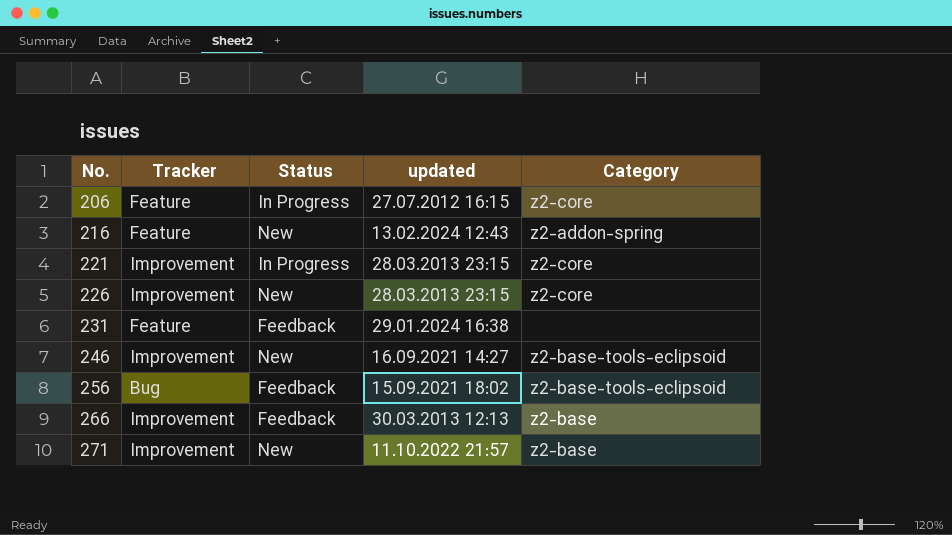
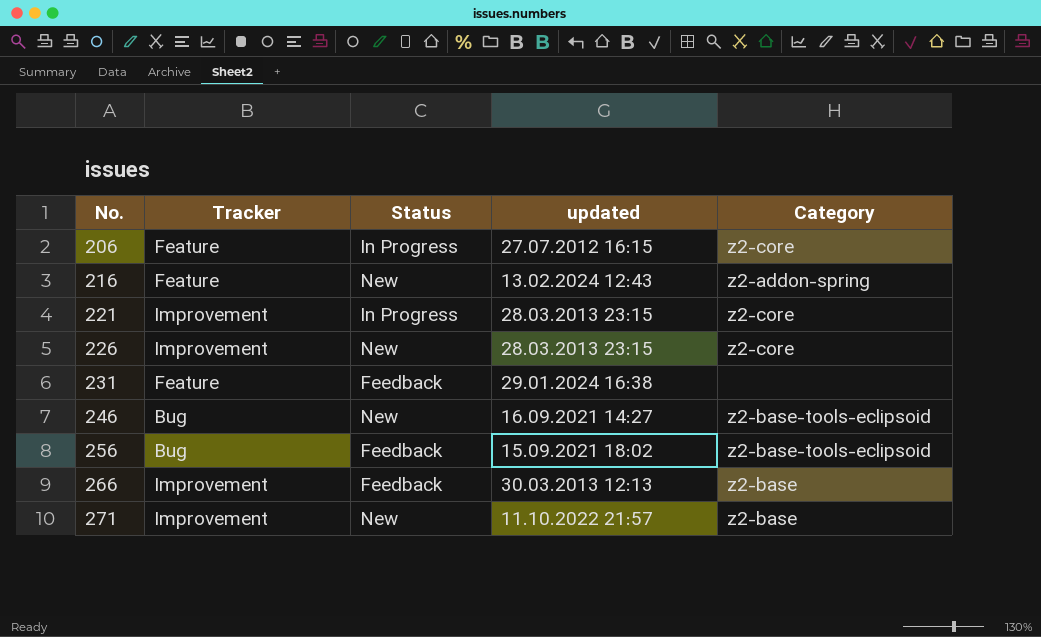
246 | Tracker: Improvement -> Bug

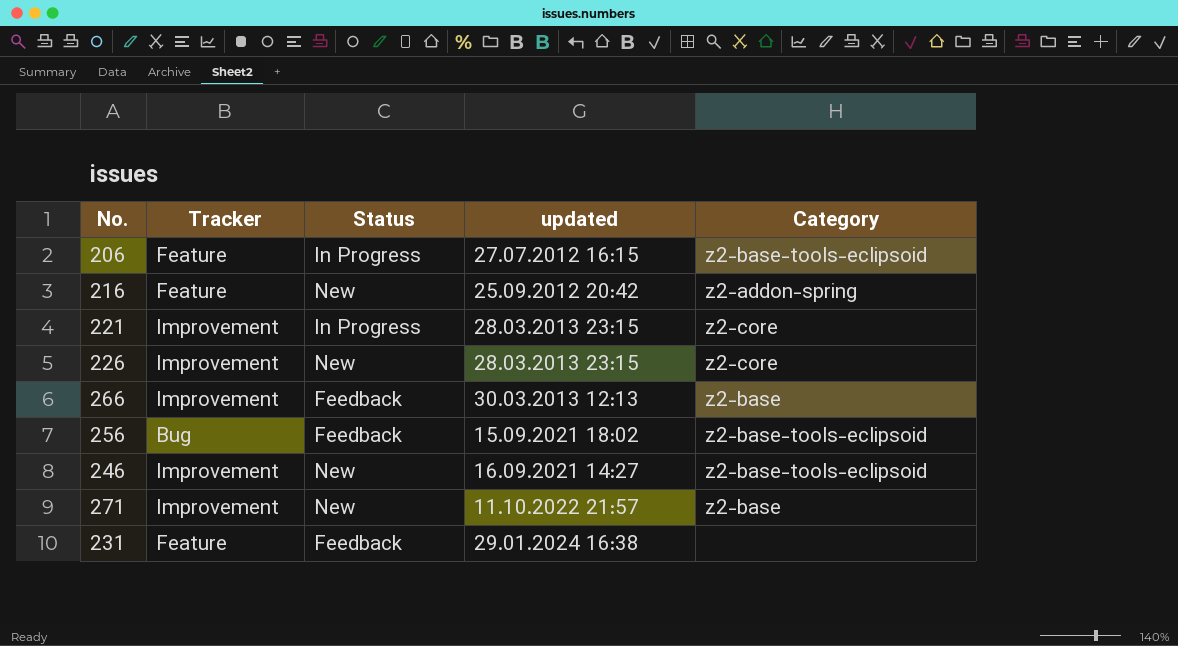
row order: No. ascending -> updated ascending
206 | Category: z2-core -> z2-base-tools-eclipsoid
216 | updated: 13.02.2024 12:43 -> 25.09.2012 20:42
246 | Tracker: Bug -> Improvement

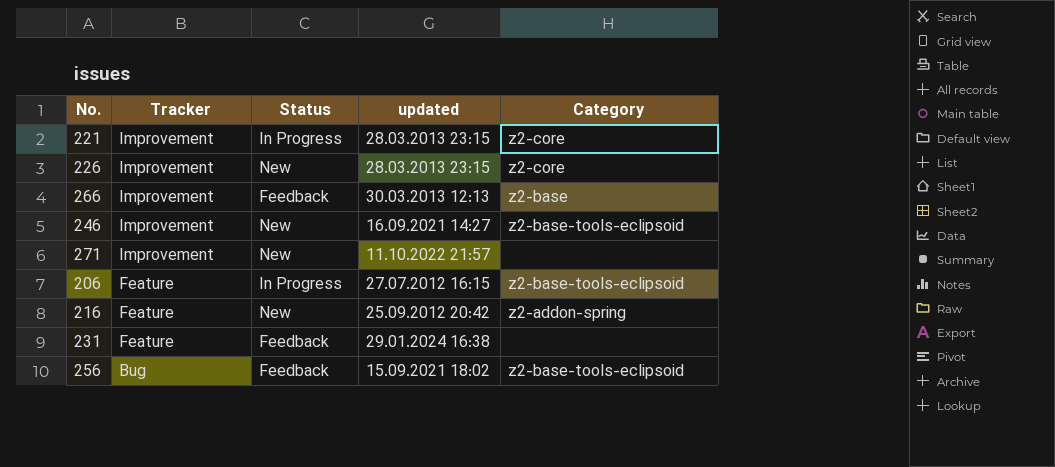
row order: updated ascending -> Tracker descending
271 | Category: z2-base -> none

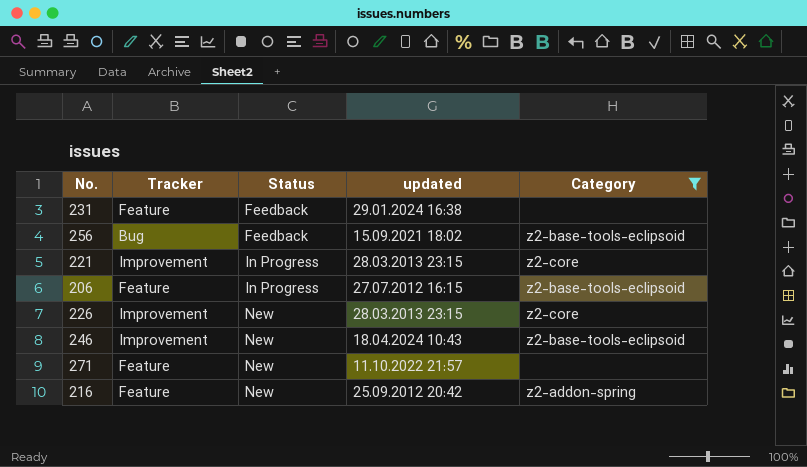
filter: none -> Category != z2-base
row order: Tracker descending -> Status ascending
246 | updated: 16.09.2021 14:27 -> 18.04.2024 10:43
271 | Tracker: Improvement -> Feature

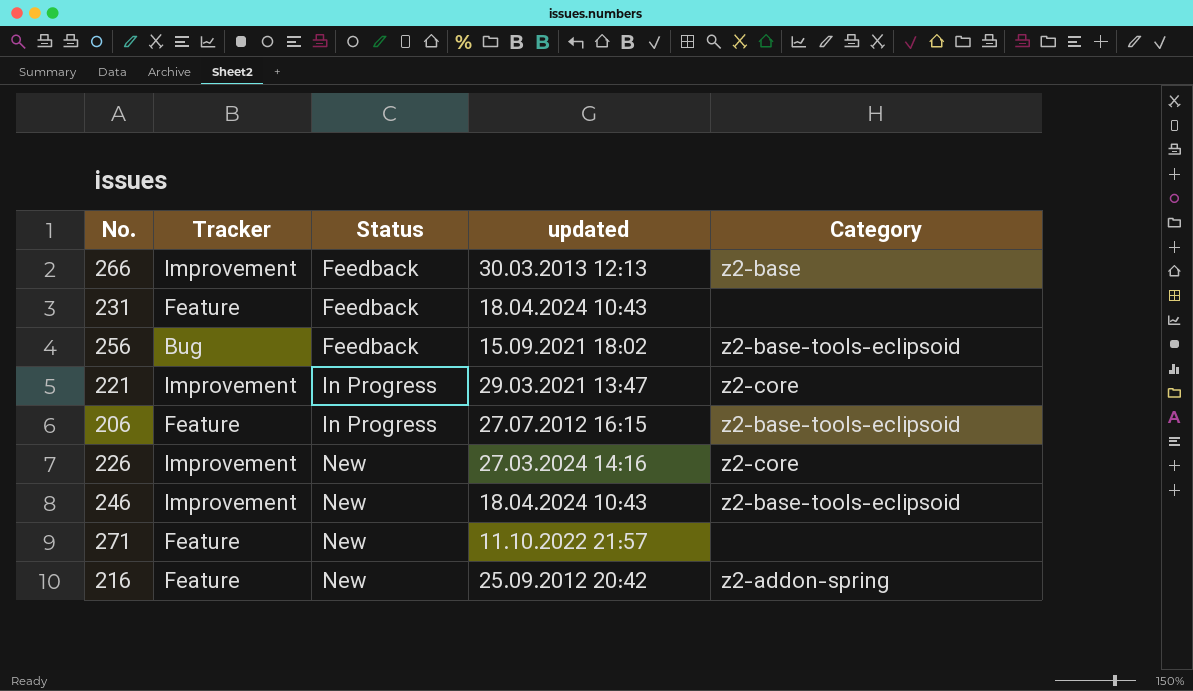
filter: Category != z2-base -> none
231 | updated: 29.01.2024 16:38 -> 18.04.2024 10:43
221 | updated: 28.03.2013 23:15 -> 29.03.2021 13:47
226 | updated: 28.03.2013 23:15 -> 27.03.2024 14:16

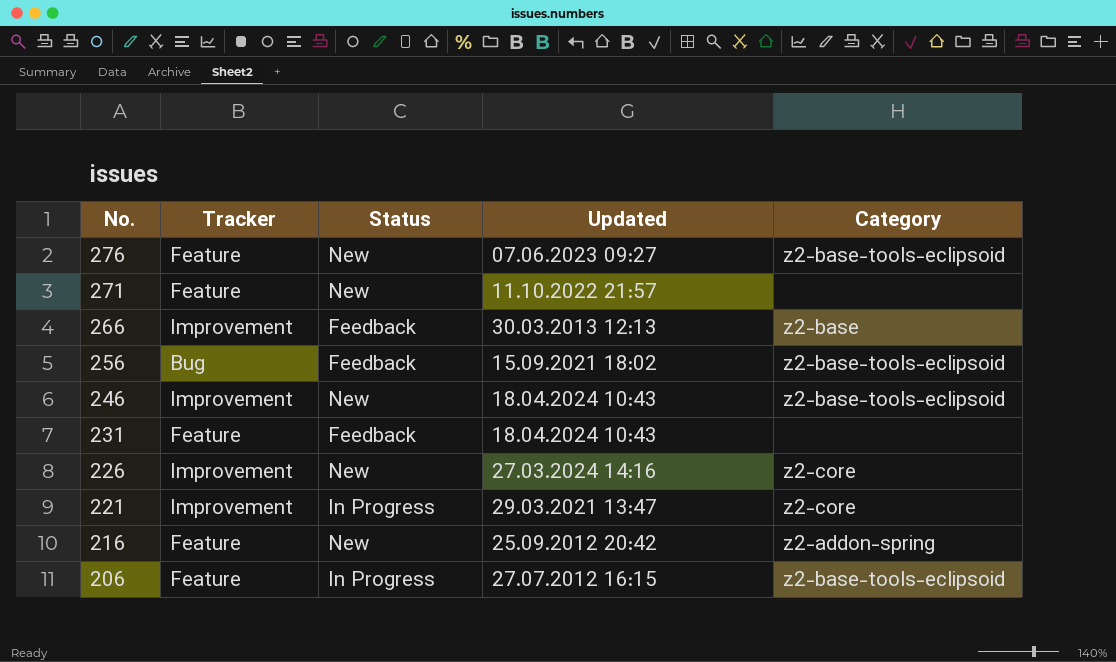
row order: Status ascending -> No. descending
column name: updated -> Updated
row 276: none -> Feature | New | 07.06.2023 09:27 | z2-base-tools-eclipsoid

